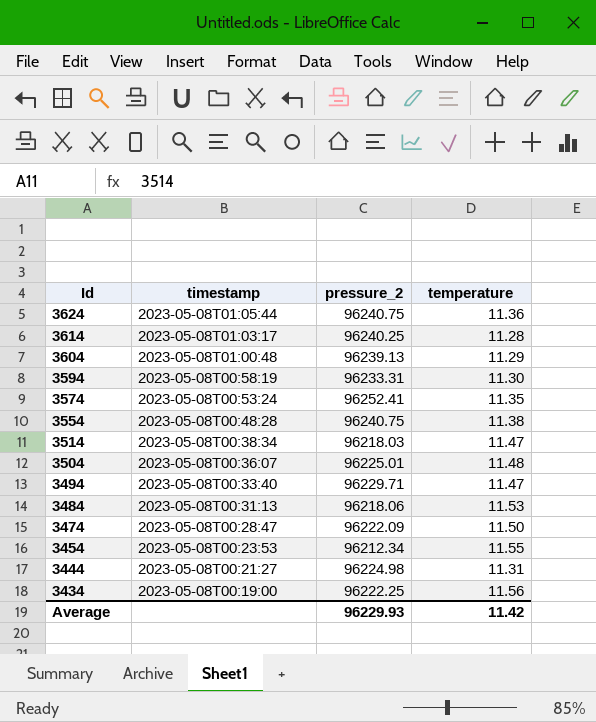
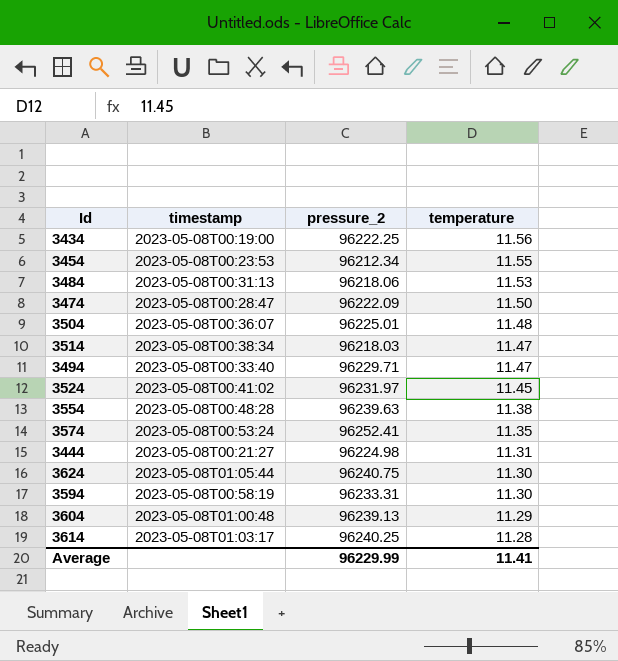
row order: Id descending -> temperature descending
row 3524: none -> 2023-05-08T00:41:02 | 96231.97 | 11.45
3554 | pressure_2: 96240.75 -> 96239.63
3624 | temperature: 11.36 -> 11.30
Average | pressure_2: 96229.93 -> 96229.99
Average | temperature: 11.42 -> 11.41

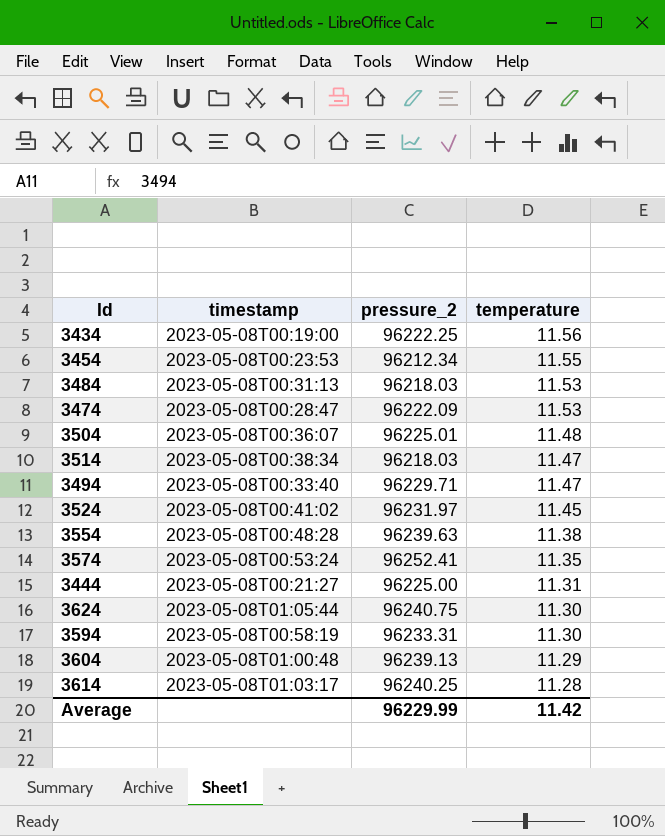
3484 | pressure_2: 96218.06 -> 96218.03
3474 | temperature: 11.50 -> 11.53
3444 | pressure_2: 96224.98 -> 96225.00
Average | temperature: 11.41 -> 11.42

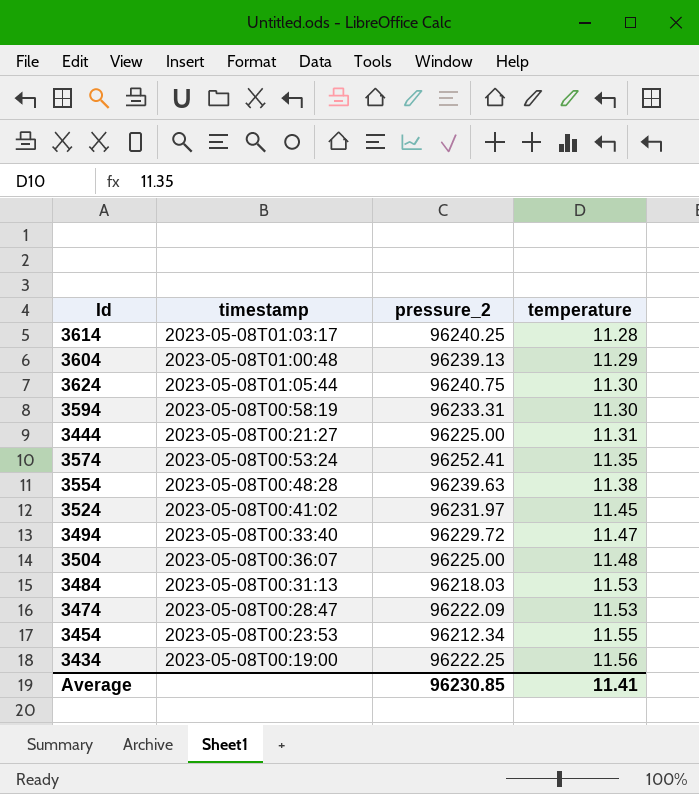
row order: temperature descending -> temperature ascending
row 3514: 2023-05-08T00:38:34 | 96218.03 | 11.47 -> none
3494 | pressure_2: 96229.71 -> 96229.72
3504 | pressure_2: 96225.01 -> 96225.00
Average | pressure_2: 96229.99 -> 96230.85
Average | temperature: 11.42 -> 11.41

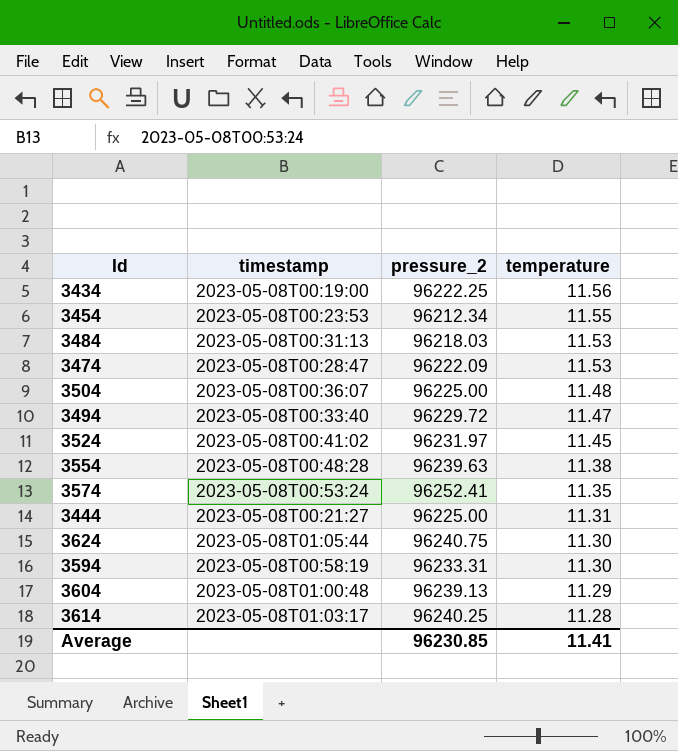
row order: temperature ascending -> temperature descending

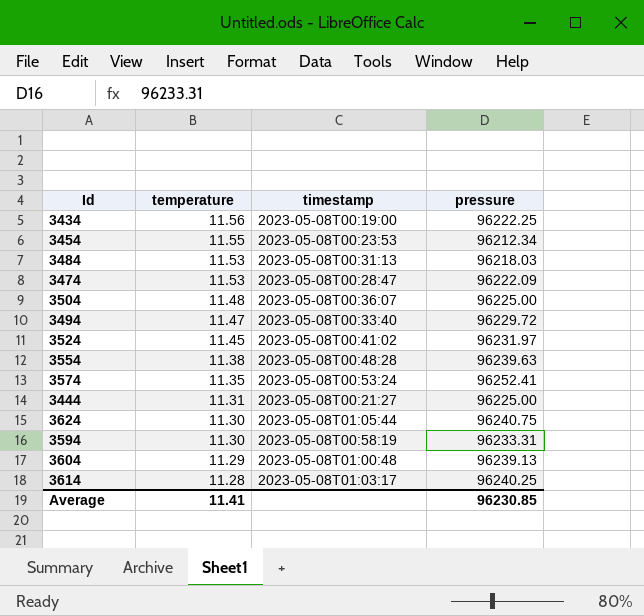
column temperature | position: 4 -> 2
column name: pressure_2 -> pressure

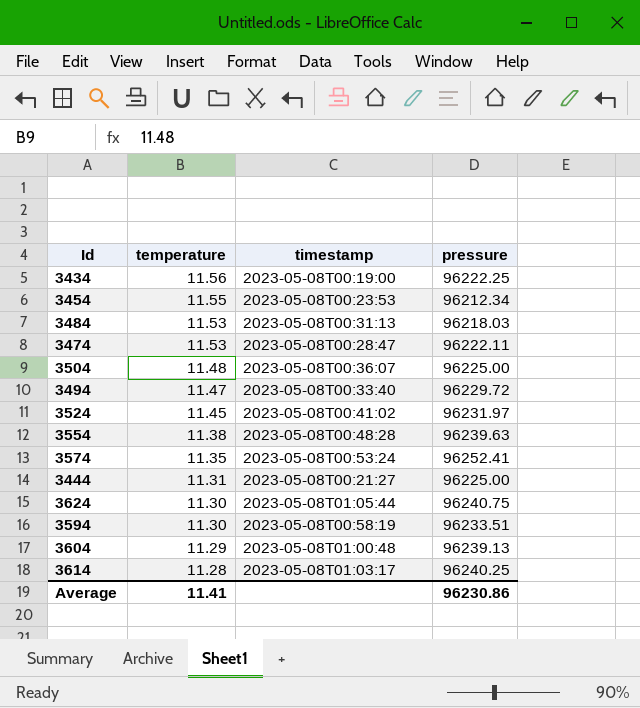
3474 | pressure: 96222.09 -> 96222.11
3594 | pressure: 96233.31 -> 96233.51
Average | pressure: 96230.85 -> 96230.86

